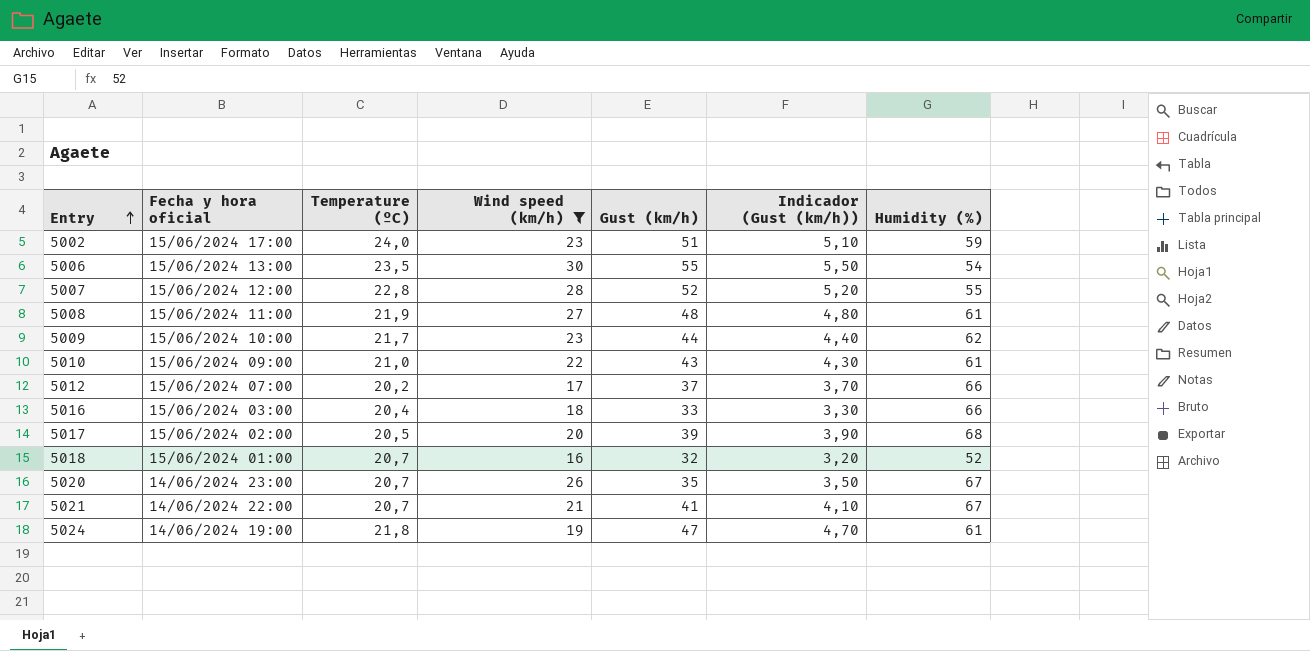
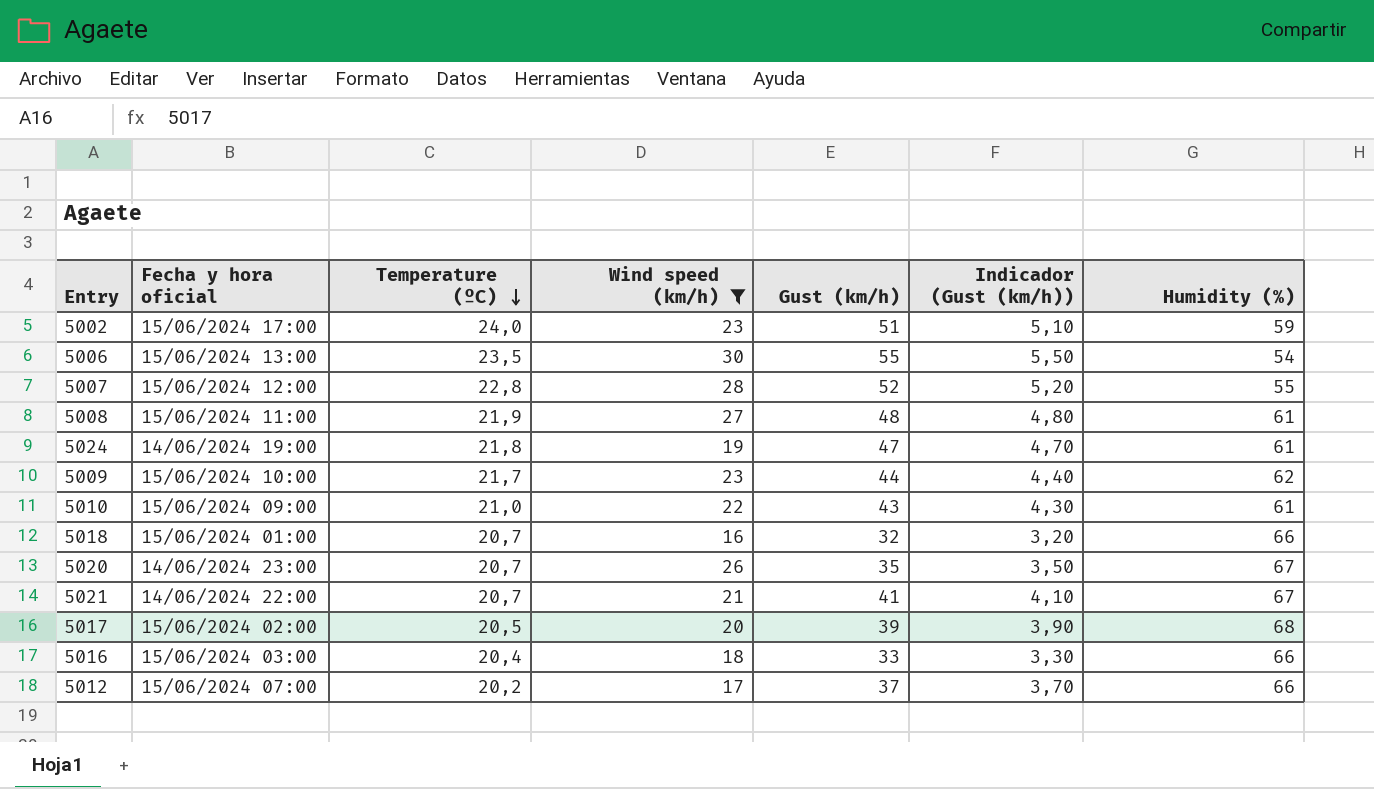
row order: Entry ascending -> Temperature (ºC) descending
5018 | Humidity (%): 52 -> 66

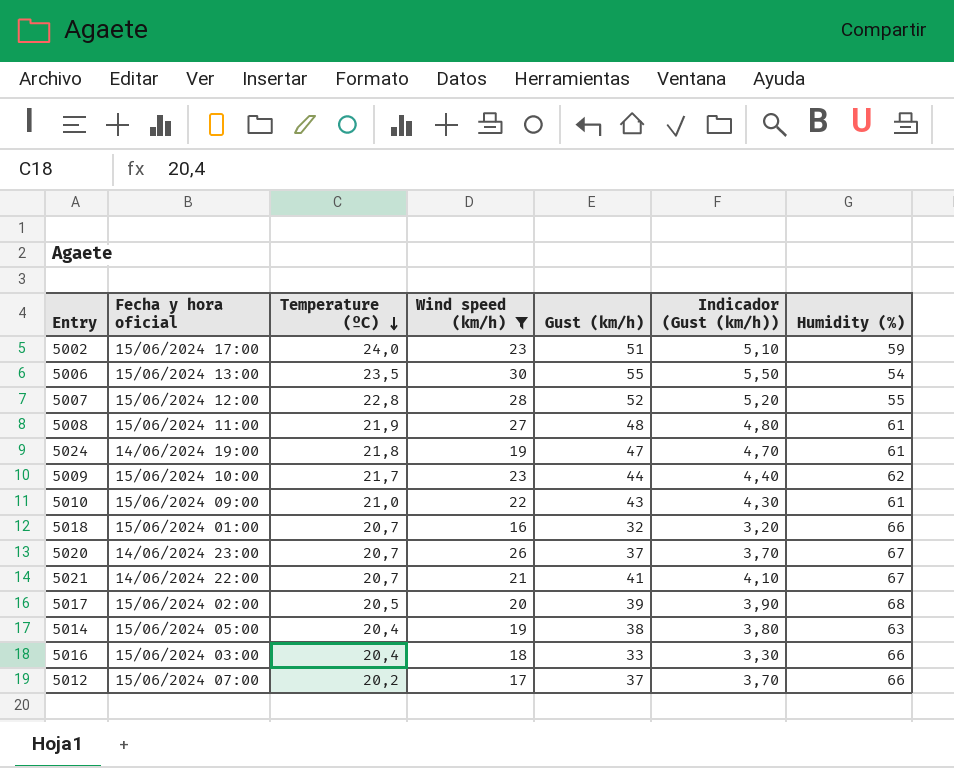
5020 | Gust (km/h): 35 -> 37
5020 | Indicador (Gust (km/h)): 3,50 -> 3,70
row 5014: none -> 15/06/2024 05:00 | 20,4 | 19 | 38 | 3,80 | 63

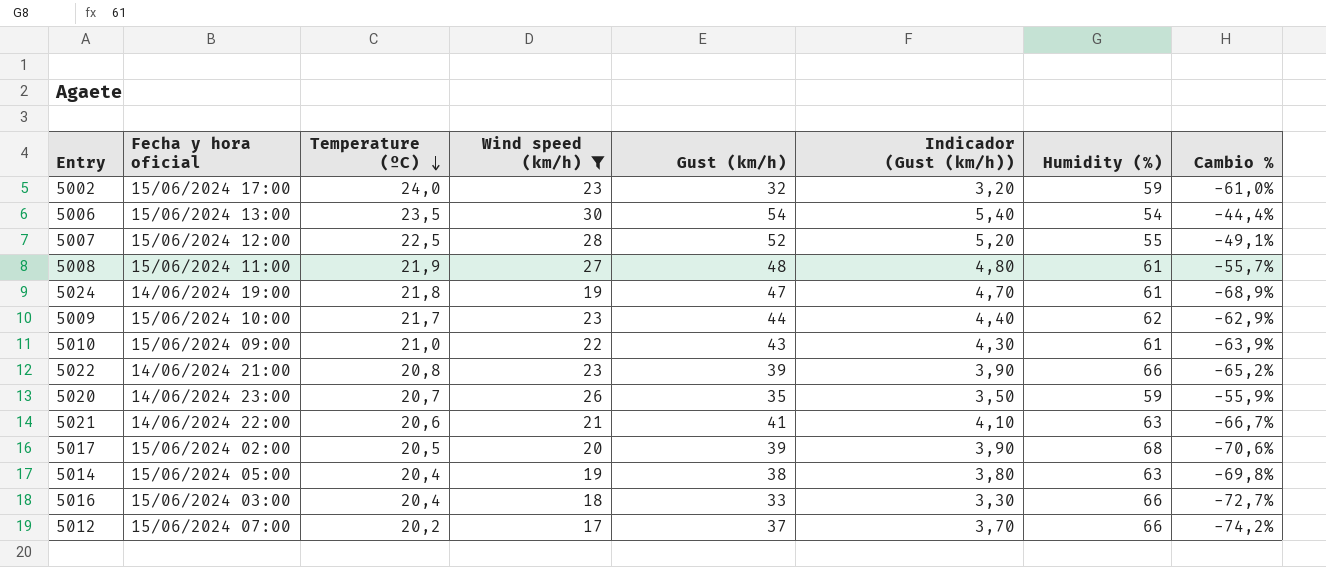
column Cambio % | formula: none -> ([Wind speed (km/h)] - [Humidity (%)]) / [Humidity (%)]
row 5018: 15/06/2024 01:00 | 20,7 | 16 | 32 | 3,20 | 66 -> none
5002 | Gust (km/h): 51 -> 32
5002 | Indicador (Gust (km/h)): 5,10 -> 3,20
5006 | Gust (km/h): 55 -> 54
5006 | Indicador (Gust (km/h)): 5,50 -> 5,40
5007 | Temperature (ºC): 22,8 -> 22,5
row 5022: none -> 14/06/2024 21:00 | 20,8 | 23 | 39 | 3,90 | 66 | -65,2%
5020 | Gust (km/h): 37 -> 35
5020 | Indicador (Gust (km/h)): 3,70 -> 3,50
5020 | Humidity (%): 67 -> 59
5021 | Temperature (ºC): 20,7 -> 20,6
5021 | Humidity (%): 67 -> 63

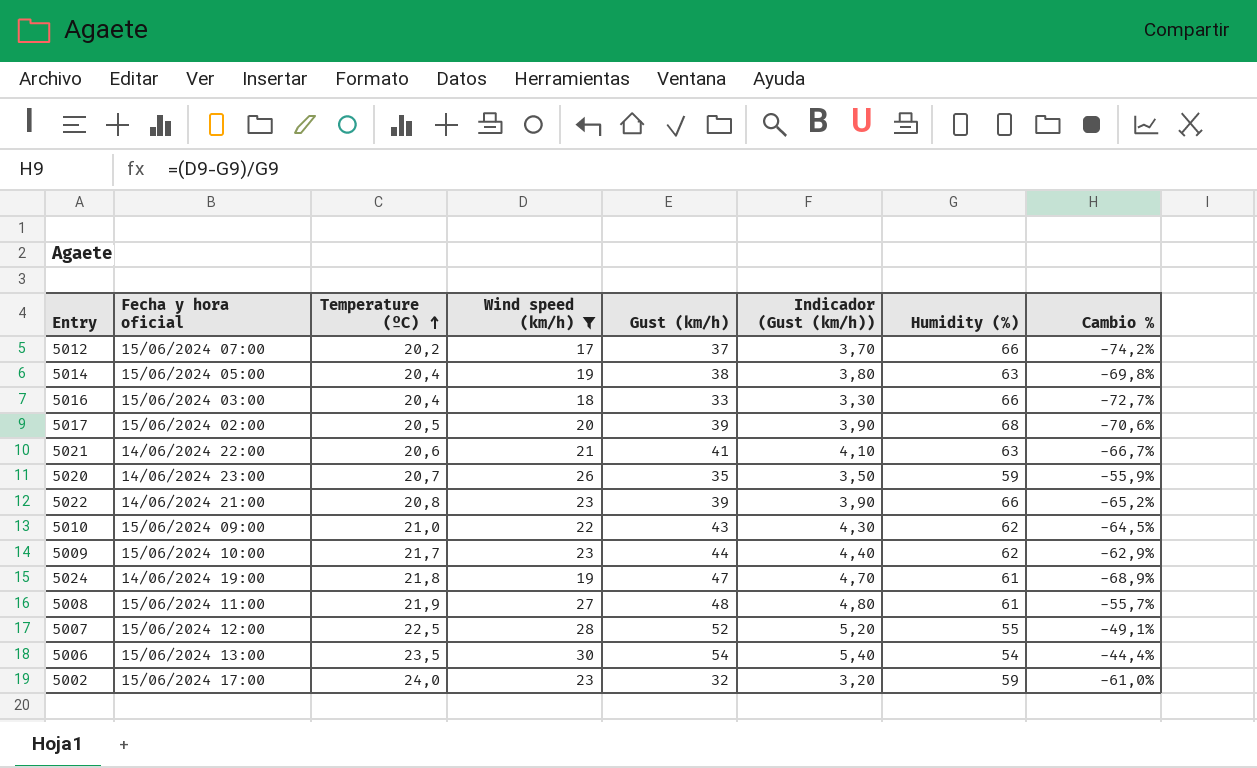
row order: Temperature (ºC) descending -> Temperature (ºC) ascending
5010 | Humidity (%): 61 -> 62
5010 | Cambio %: -63,9% -> -64,5%

